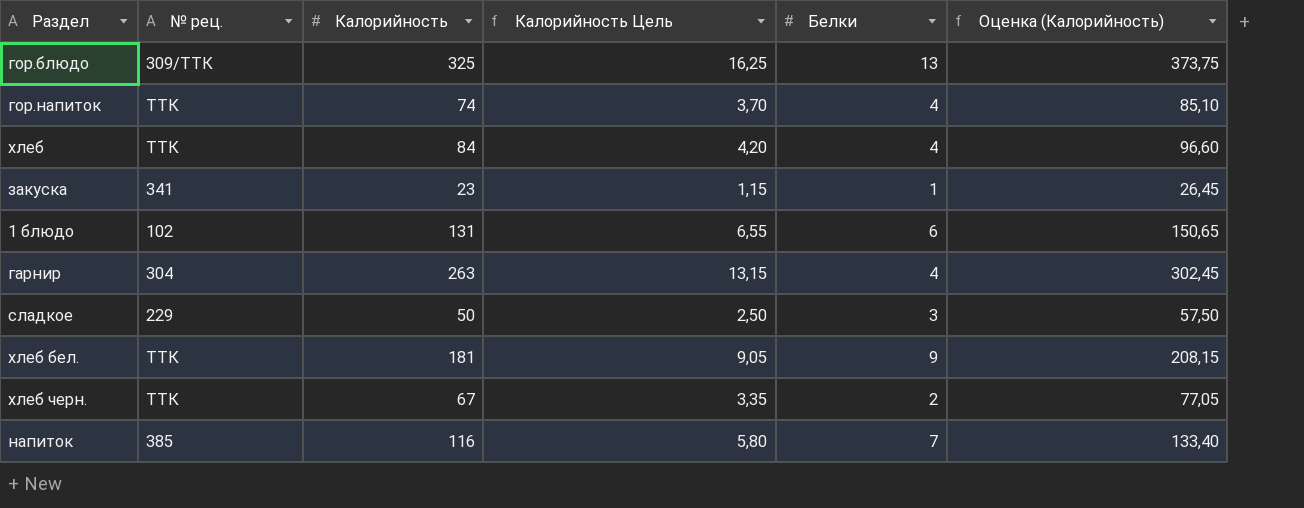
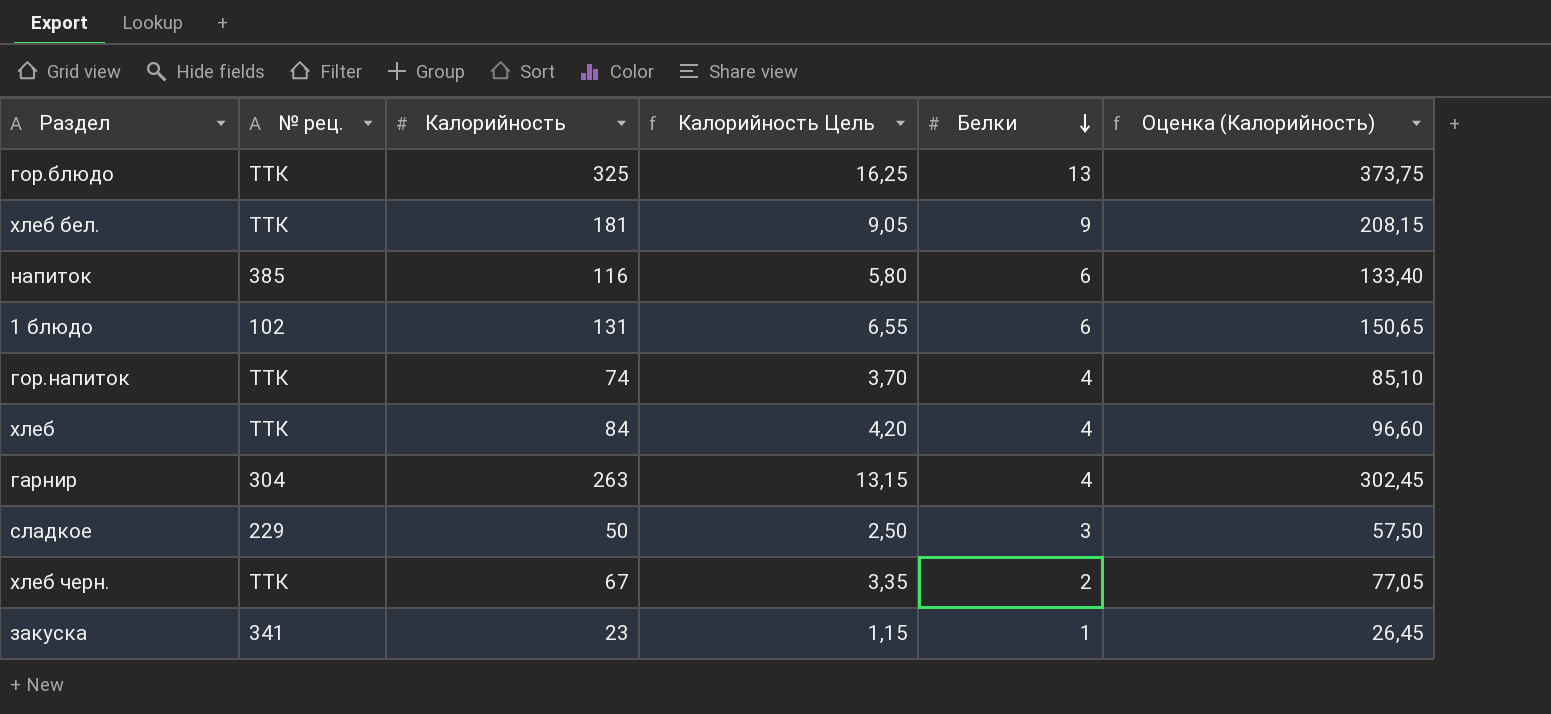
row order: none -> Белки descending
гор.блюдо | № рец.: 309/ТТК -> ТТК
напиток | Белки: 7 -> 6

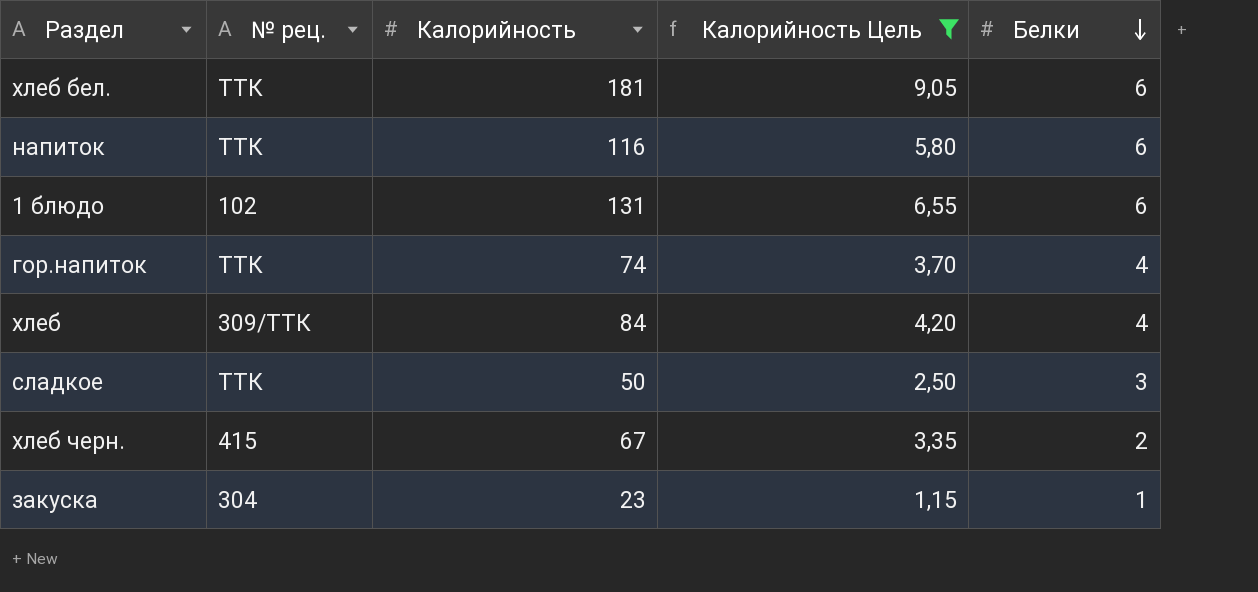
filter: none -> Калорийность Цель <= 9,05
column Оценка (Калорийность) | formula: [Калорийность] * 1,15 -> none
хлеб бел. | Белки: 9 -> 6
напиток | № рец.: 385 -> ТТК
хлеб | № рец.: ТТК -> 309/ТТК
сладкое | № рец.: 229 -> ТТК
хлеб черн. | № рец.: ТТК -> 415
закуска | № рец.: 341 -> 304

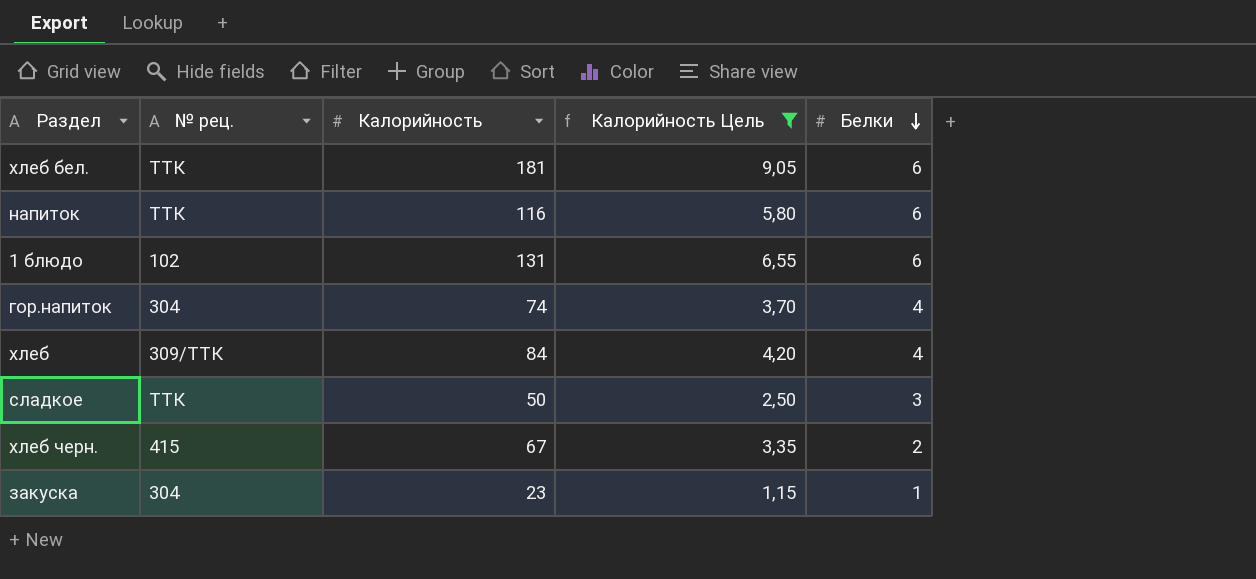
гор.напиток | № рец.: ТТК -> 304

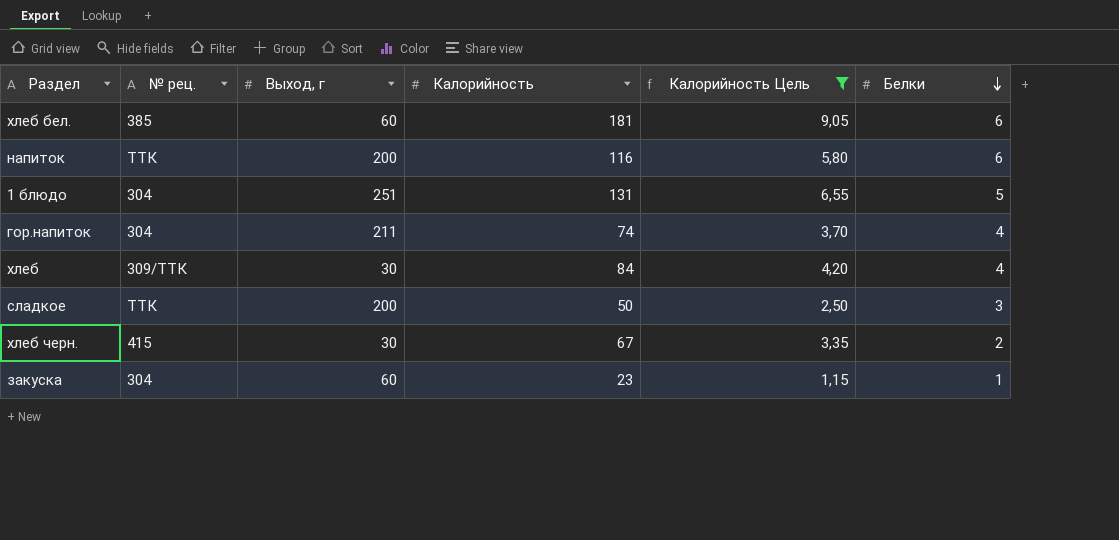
column Выход, г | position: none -> 3
хлеб бел. | № рец.: ТТК -> 385
1 блюдо | № рец.: 102 -> 304
1 блюдо | Белки: 6 -> 5

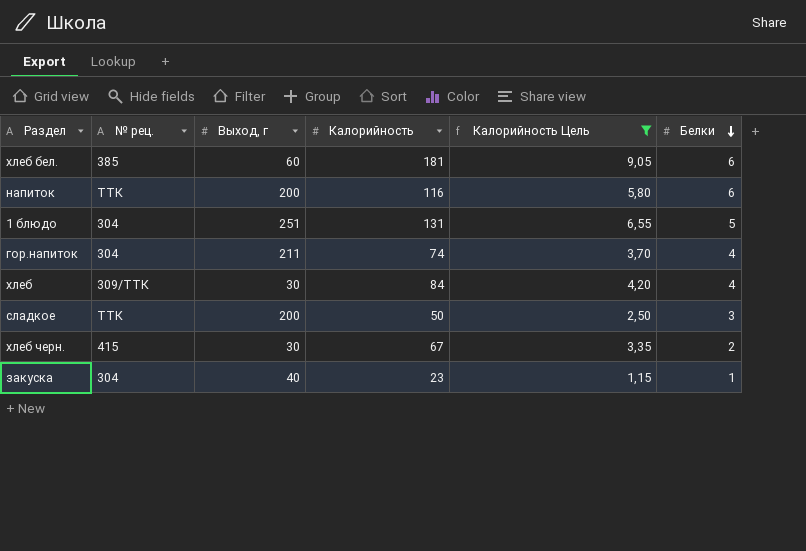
закуска | Выход, г: 60 -> 40

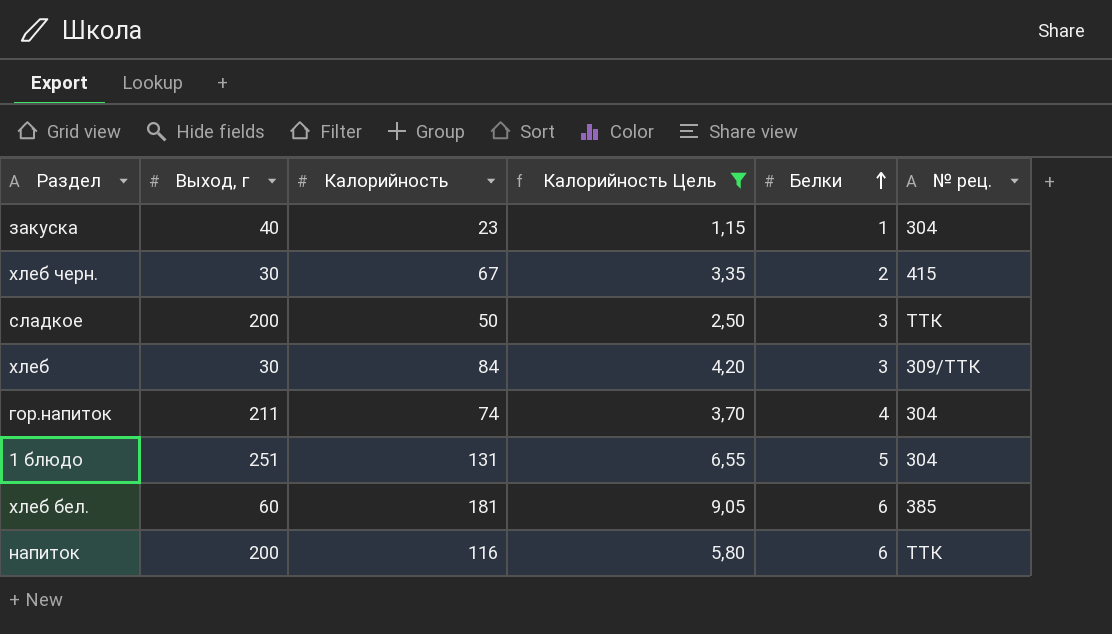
row order: Белки descending -> Белки ascending
column № рец. | position: 2 -> 6
хлеб | Белки: 4 -> 3

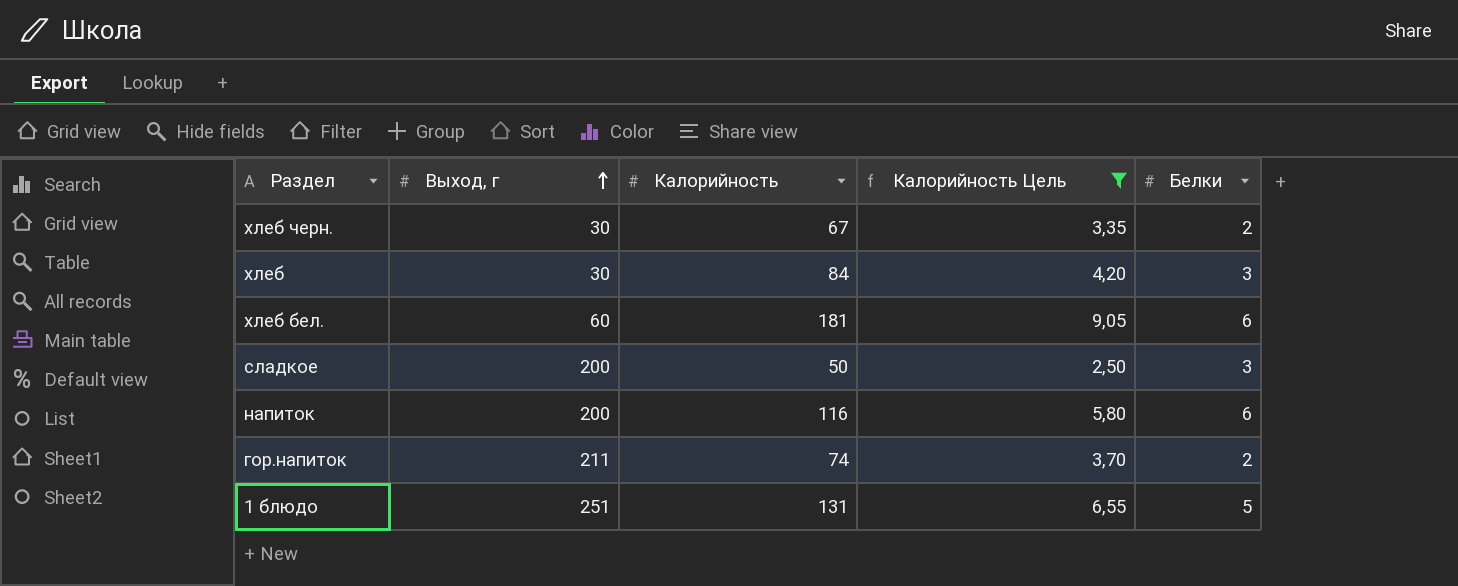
row order: Белки ascending -> Выход, г ascending
column № рец. | position: 6 -> none
row закуска: 40 | 23 | 1,15 | 1 | 304 -> none
гор.напиток | Белки: 4 -> 2

